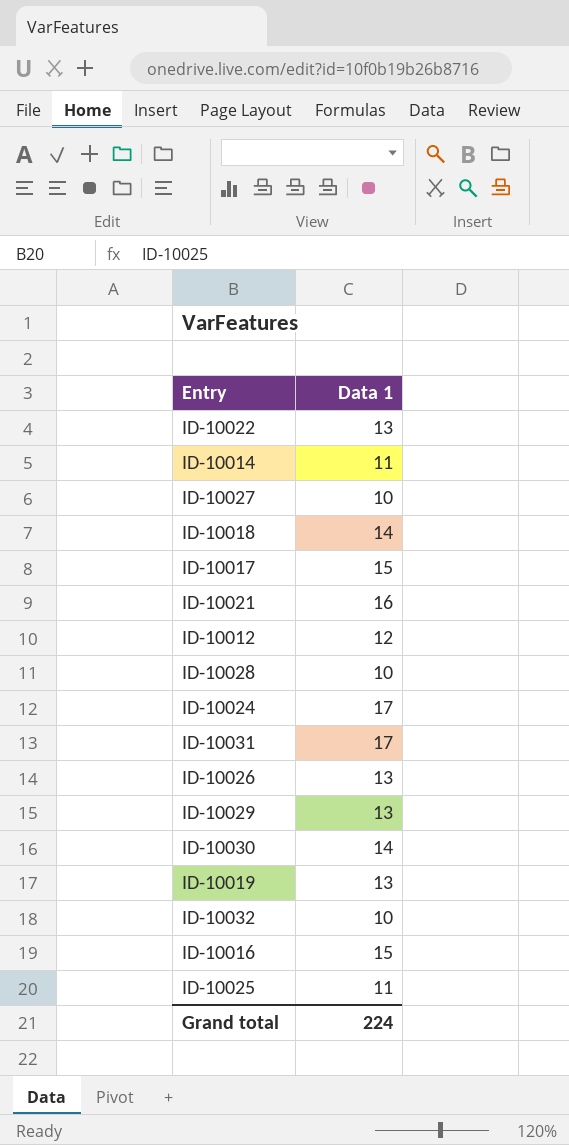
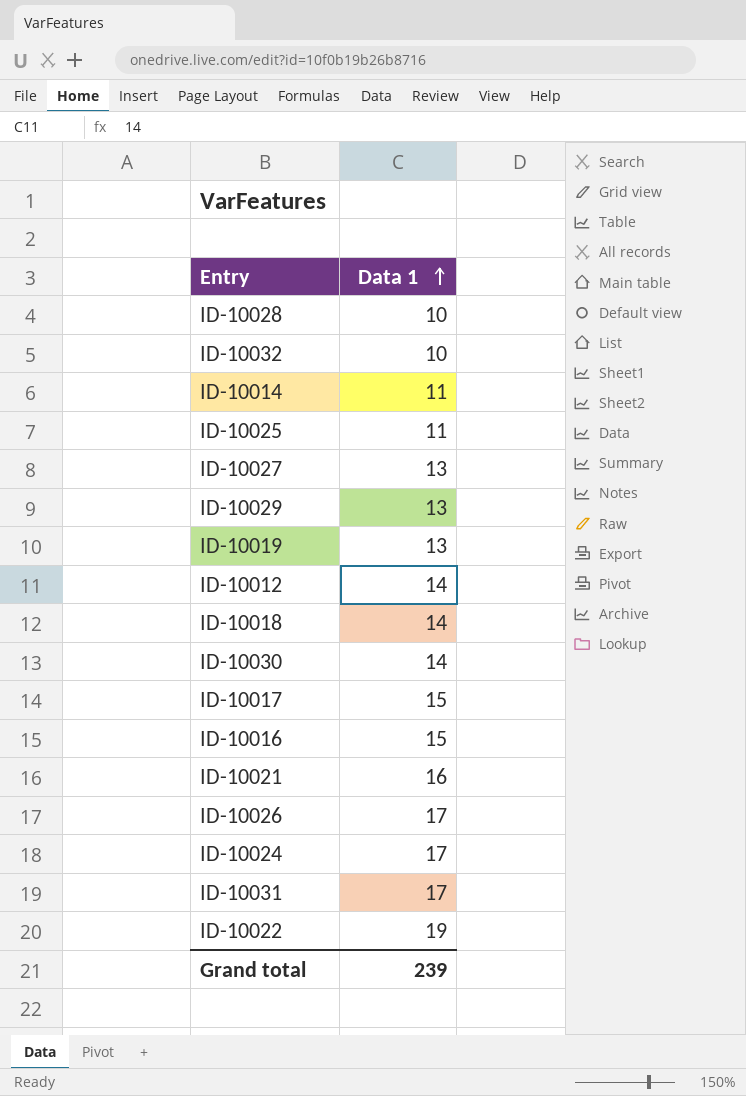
row order: none -> Data 1 ascending
ID-10027 | Data 1: 10 -> 13
ID-10012 | Data 1: 12 -> 14
ID-10026 | Data 1: 13 -> 17
ID-10022 | Data 1: 13 -> 19
Grand total | Data 1: 224 -> 239

